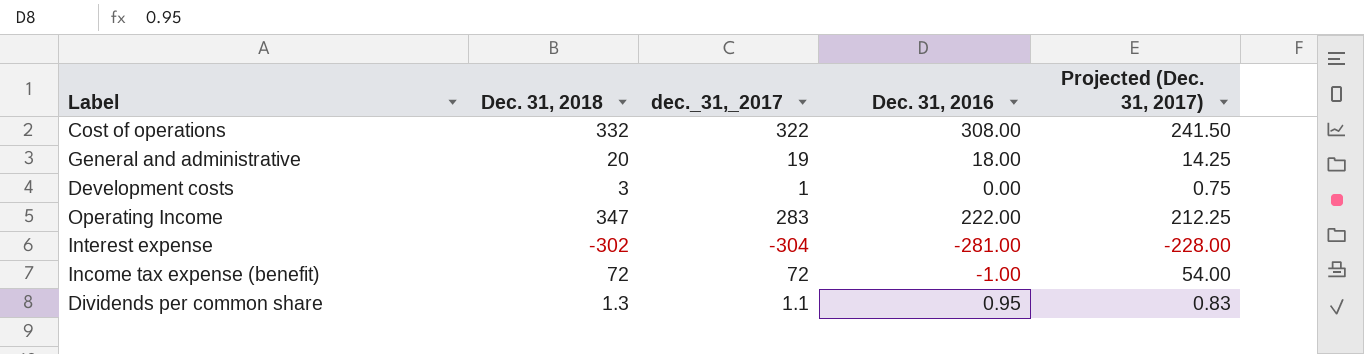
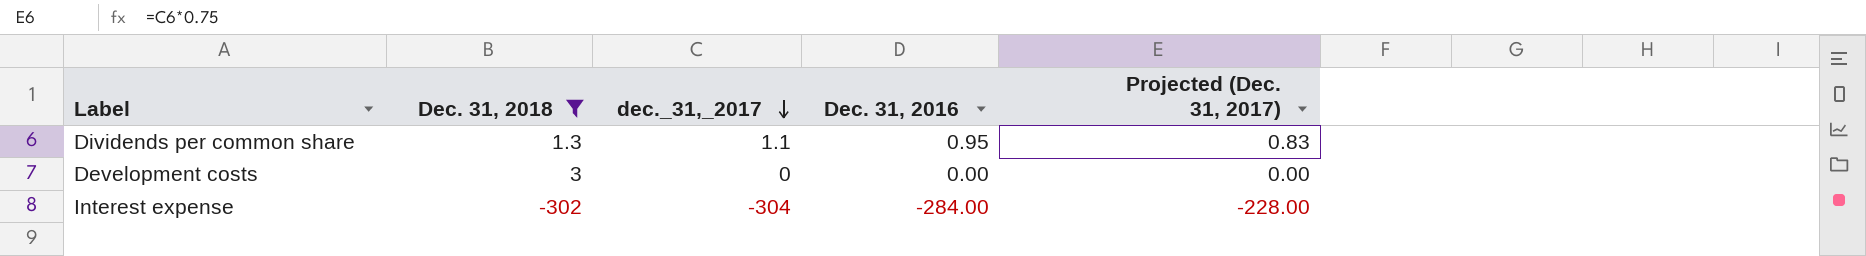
filter: none -> Dec. 31, 2018 <= 3
row order: none -> dec._31,_2017 descending
Development costs | dec._31,_2017: 1 -> 0
Development costs | Projected (Dec. 31, 2017): 0.75 -> 0.00
Interest expense | Dec. 31, 2016: -281.00 -> -284.00

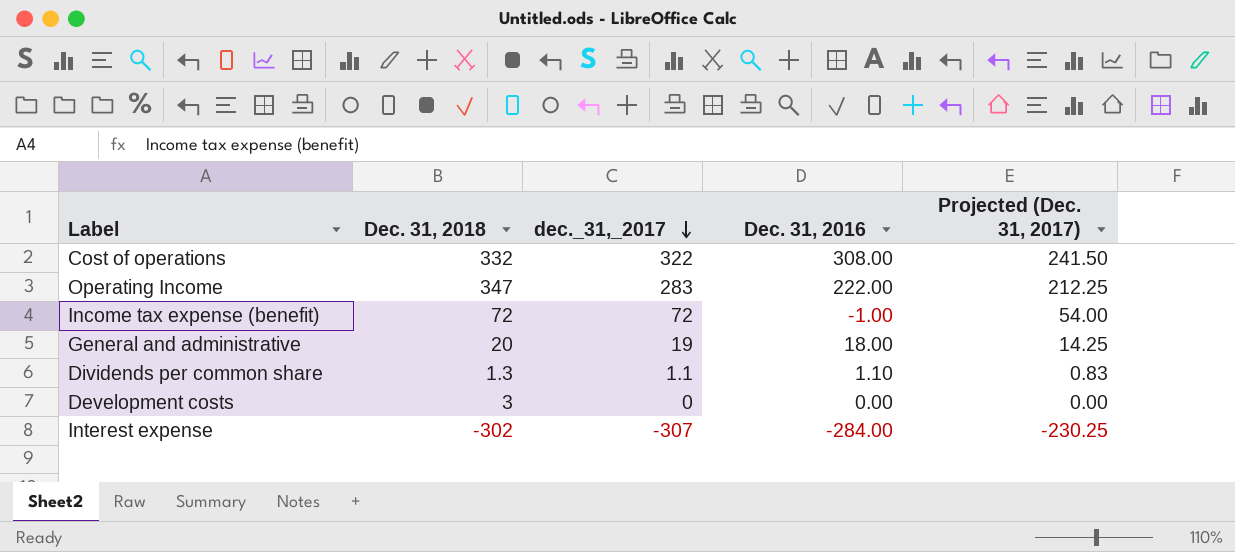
filter: Dec. 31, 2018 <= 3 -> none
Dividends per common share | Dec. 31, 2016: 0.95 -> 1.10
Interest expense | dec._31,_2017: -304 -> -307
Interest expense | Projected (Dec. 31, 2017): -228.00 -> -230.25

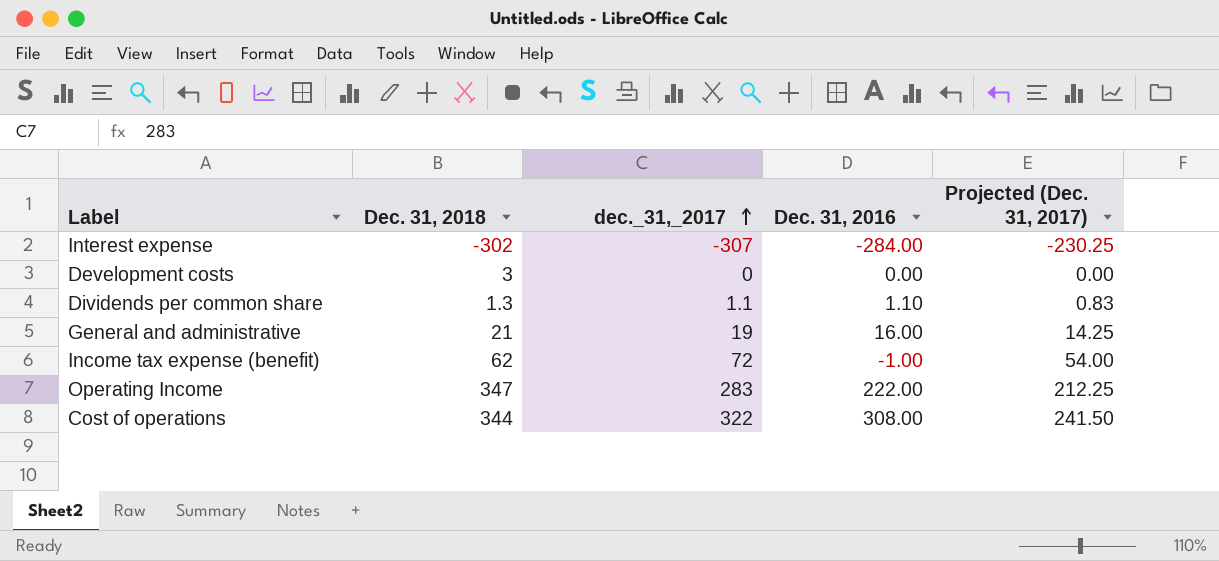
row order: dec._31,_2017 descending -> dec._31,_2017 ascending
General and administrative | Dec. 31, 2018: 20 -> 21
General and administrative | Dec. 31, 2016: 18.00 -> 16.00
Income tax expense (benefit) | Dec. 31, 2018: 72 -> 62
Cost of operations | Dec. 31, 2018: 332 -> 344

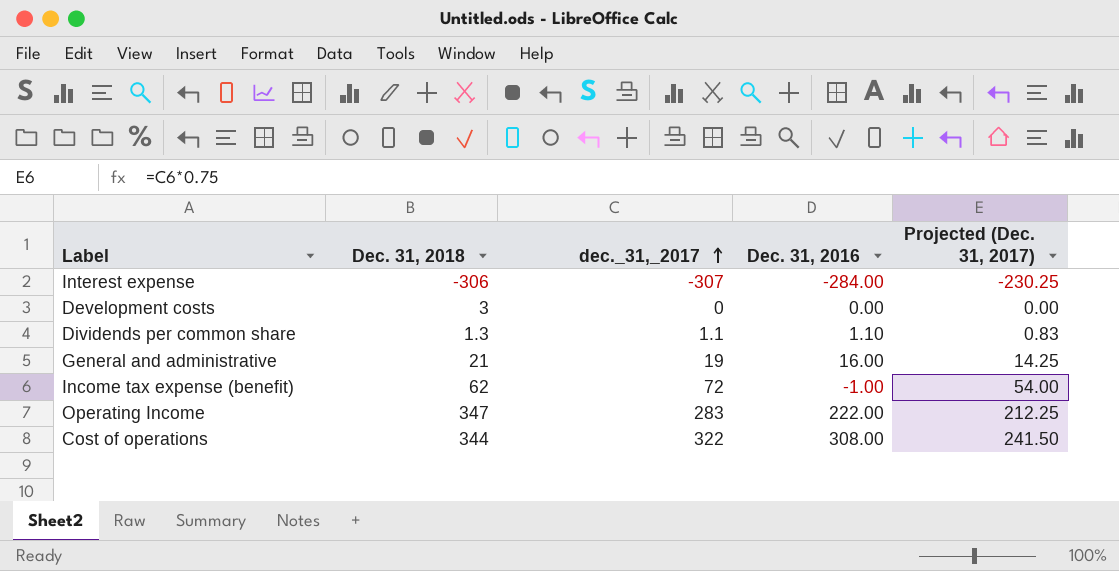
Interest expense | Dec. 31, 2018: -302 -> -306

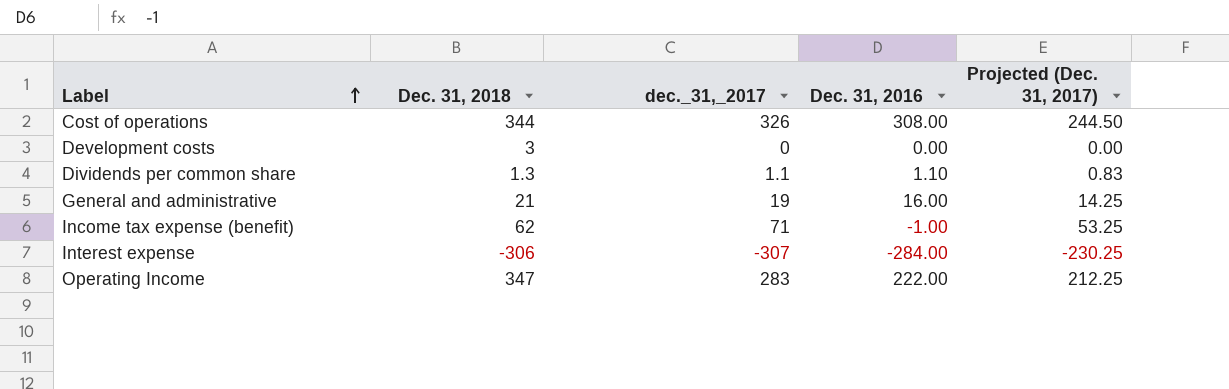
row order: dec._31,_2017 ascending -> Label ascending
Cost of operations | dec._31,_2017: 322 -> 326
Cost of operations | Projected (Dec. 31, 2017): 241.50 -> 244.50
Income tax expense (benefit) | dec._31,_2017: 72 -> 71
Income tax expense (benefit) | Projected (Dec. 31, 2017): 54.00 -> 53.25

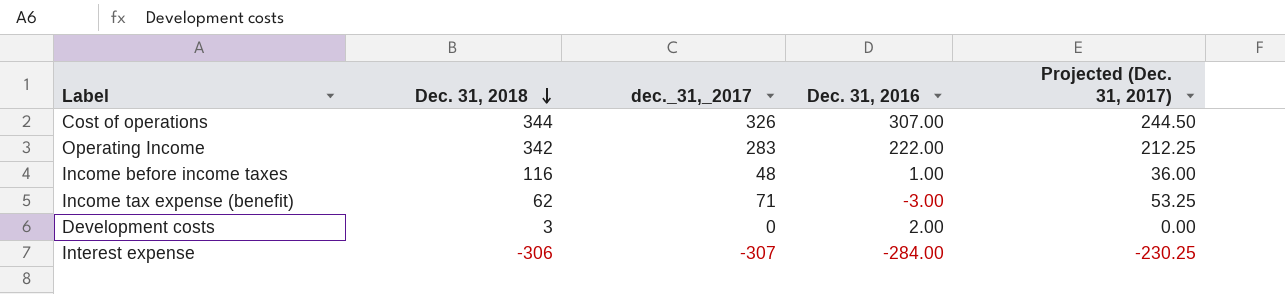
row order: Label ascending -> Dec. 31, 2018 descending
row Dividends per common share: 1.3 | 1.1 | 1.10 | 0.83 -> none
row General and administrative: 21 | 19 | 16.00 | 14.25 -> none
Cost of operations | Dec. 31, 2016: 308.00 -> 307.00
Operating Income | Dec. 31, 2018: 347 -> 342
row Income before income taxes: none -> 116 | 48 | 1.00 | 36.00
Income tax expense (benefit) | Dec. 31, 2016: -1.00 -> -3.00
Development costs | Dec. 31, 2016: 0.00 -> 2.00

